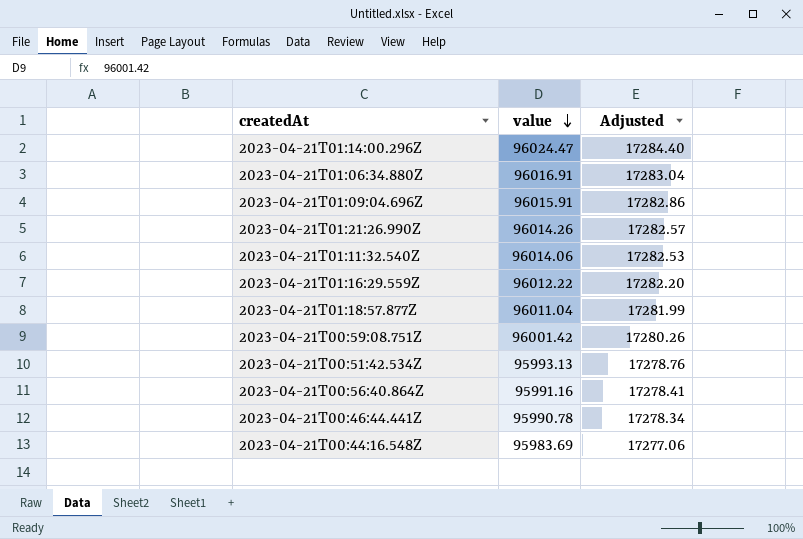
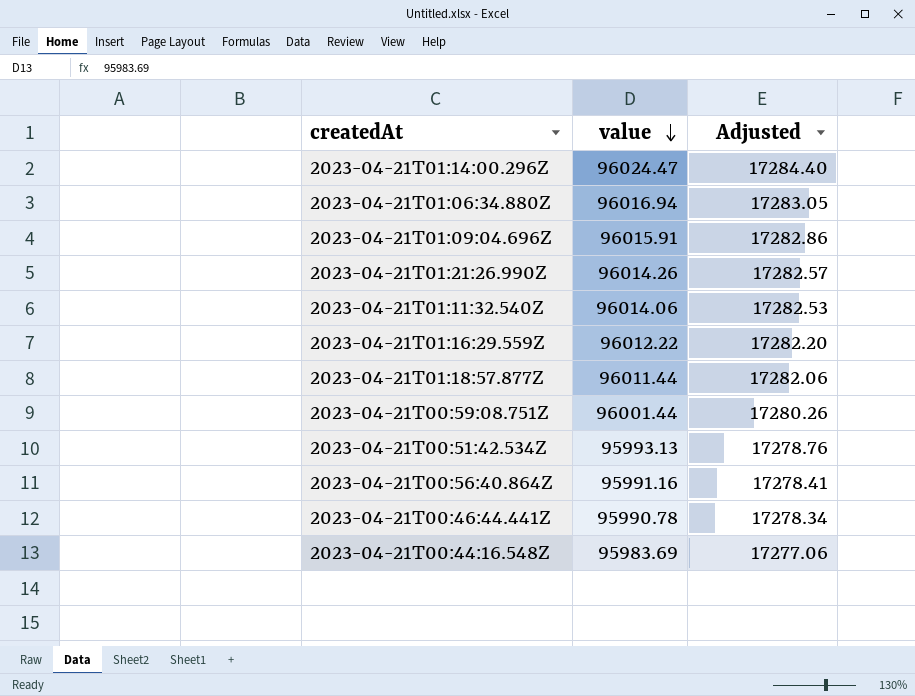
2023-04-21T01:06:34.880Z | value: 96016.91 -> 96016.94
2023-04-21T01:06:34.880Z | Adjusted: 17283.04 -> 17283.05
2023-04-21T01:18:57.877Z | value: 96011.04 -> 96011.44
2023-04-21T01:18:57.877Z | Adjusted: 17281.99 -> 17282.06
2023-04-21T00:59:08.751Z | value: 96001.42 -> 96001.44

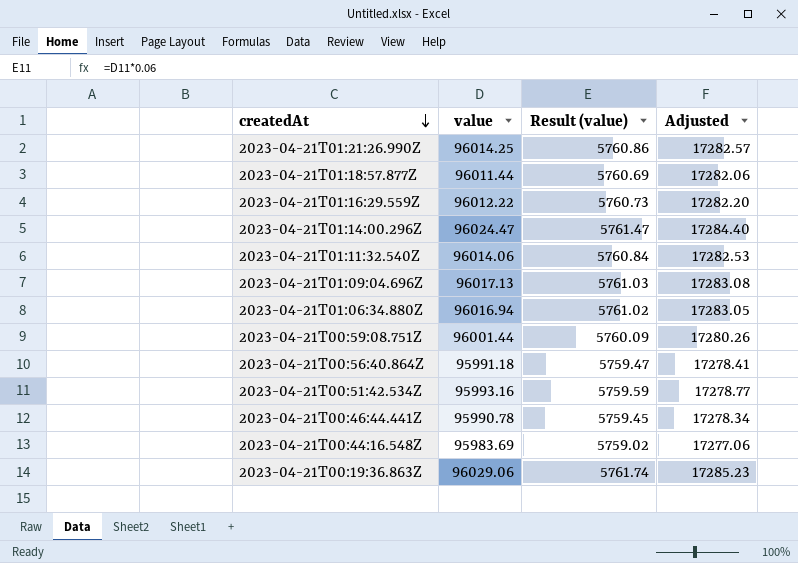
row order: value descending -> createdAt descending
column Result (value) | formula: none -> [value] * 0.06
2023-04-21T01:21:26.990Z | value: 96014.26 -> 96014.25
2023-04-21T01:09:04.696Z | value: 96015.91 -> 96017.13
2023-04-21T01:09:04.696Z | Adjusted: 17282.86 -> 17283.08
2023-04-21T00:56:40.864Z | value: 95991.16 -> 95991.18
2023-04-21T00:51:42.534Z | value: 95993.13 -> 95993.16
2023-04-21T00:51:42.534Z | Adjusted: 17278.76 -> 17278.77
row 2023-04-21T00:19:36.863Z: none -> 96029.06 | 5761.74 | 17285.23

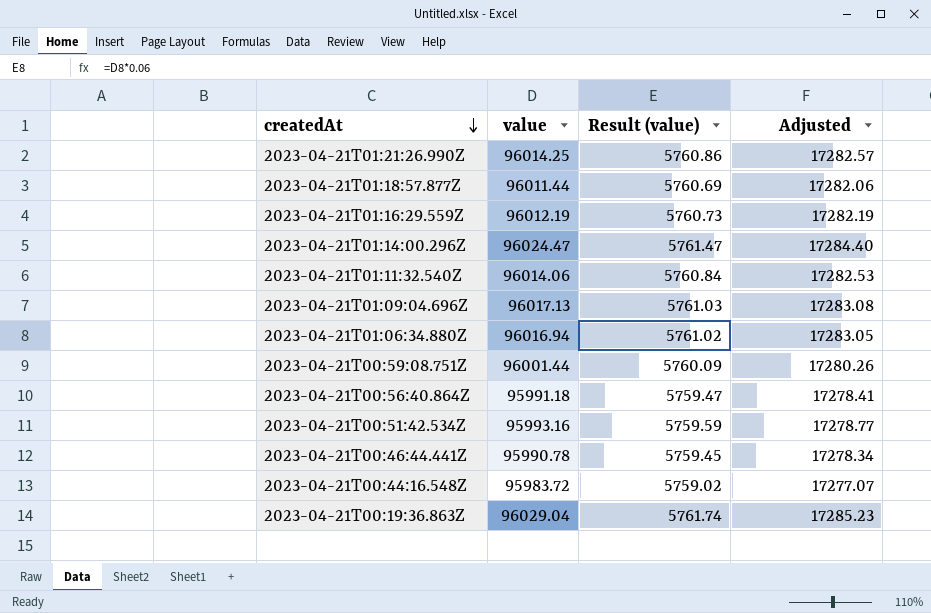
2023-04-21T01:16:29.559Z | value: 96012.22 -> 96012.19
2023-04-21T01:16:29.559Z | Adjusted: 17282.20 -> 17282.19
2023-04-21T00:44:16.548Z | value: 95983.69 -> 95983.72
2023-04-21T00:44:16.548Z | Adjusted: 17277.06 -> 17277.07
2023-04-21T00:19:36.863Z | value: 96029.06 -> 96029.04

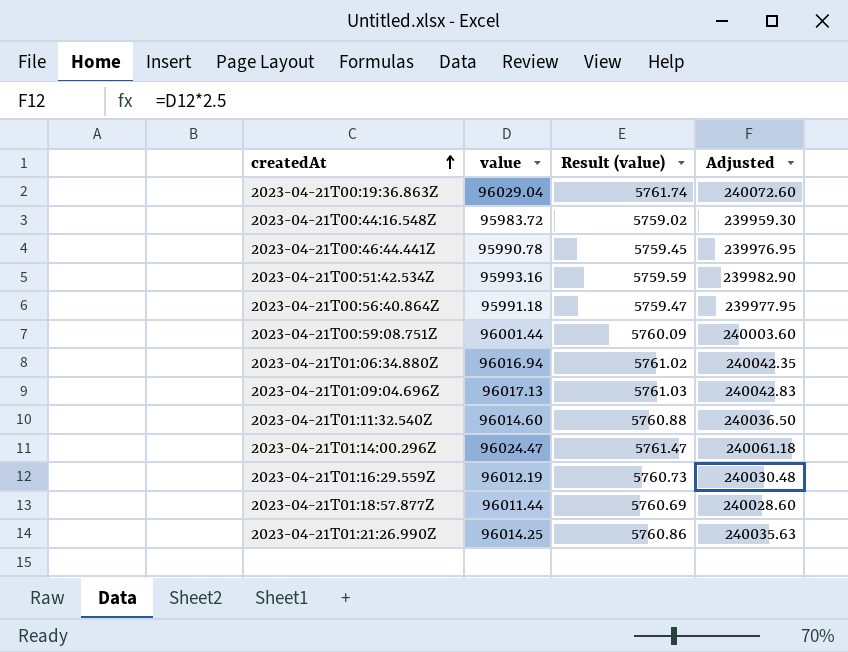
row order: createdAt descending -> createdAt ascending
column Adjusted | formula: [value] * 0.18 -> [value] * 2.5
2023-04-21T01:11:32.540Z | value: 96014.06 -> 96014.60
2023-04-21T01:11:32.540Z | Result (value): 5760.84 -> 5760.88

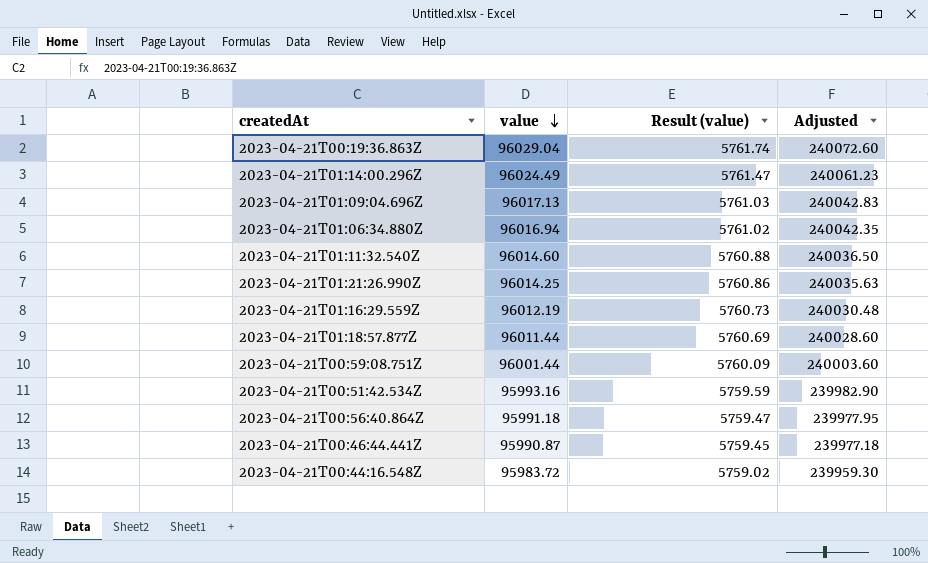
row order: createdAt ascending -> value descending
2023-04-21T01:14:00.296Z | value: 96024.47 -> 96024.49
2023-04-21T01:14:00.296Z | Adjusted: 240061.18 -> 240061.23
2023-04-21T00:46:44.441Z | value: 95990.78 -> 95990.87
2023-04-21T00:46:44.441Z | Adjusted: 239976.95 -> 239977.18

